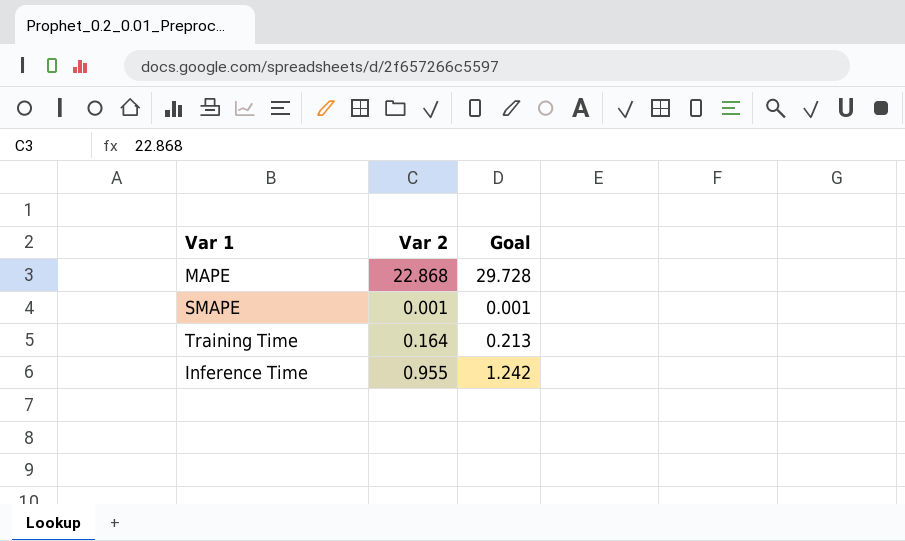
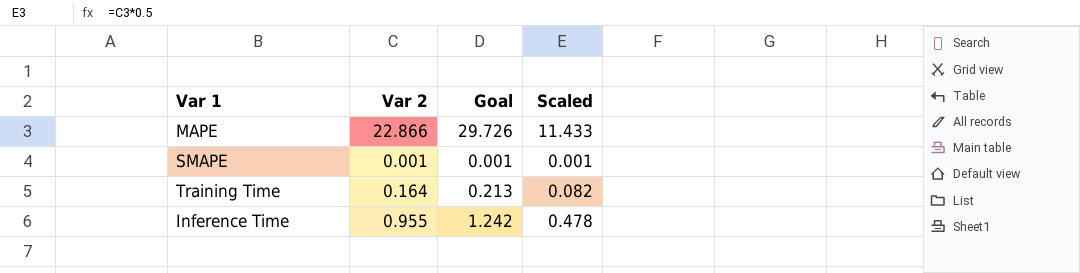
column Scaled | formula: none -> [Var 2] * 0.5
MAPE | Var 2: 22.868 -> 22.866
MAPE | Goal: 29.728 -> 29.726

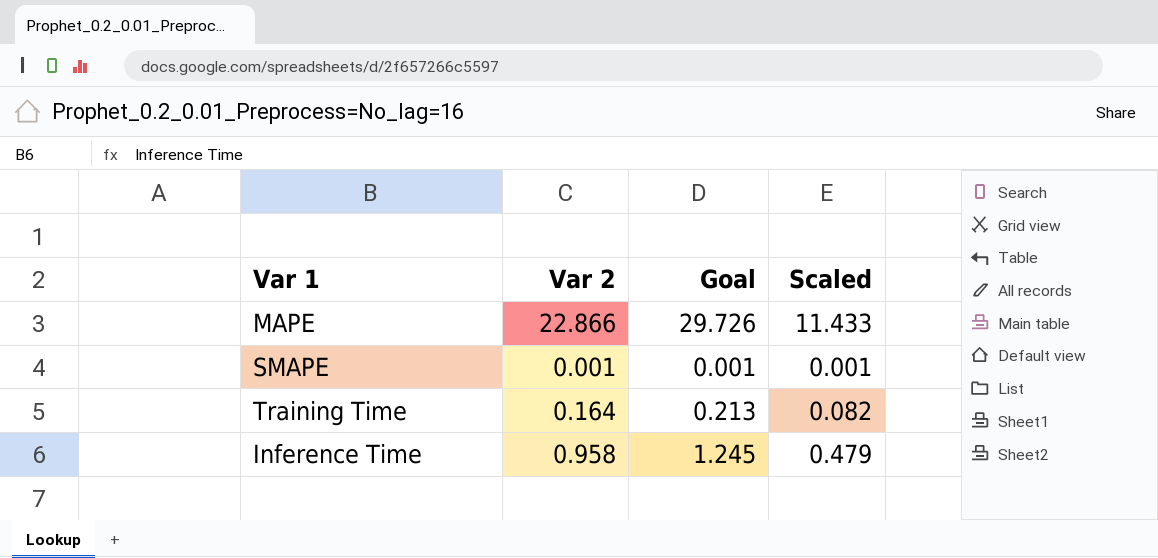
Inference Time | Var 2: 0.955 -> 0.958
Inference Time | Goal: 1.242 -> 1.245
Inference Time | Scaled: 0.478 -> 0.479

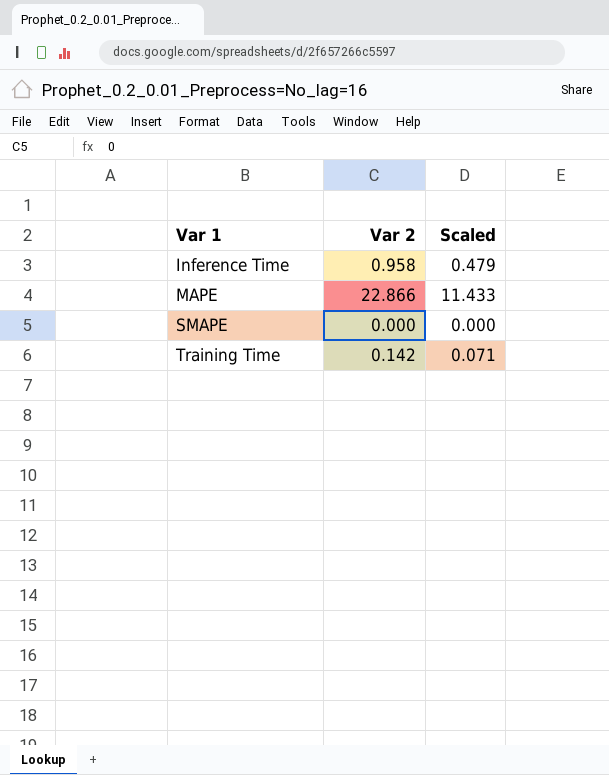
row order: none -> Var 1 ascending
column Goal | formula: [Var 2] * 1.3 -> none
SMAPE | Var 2: 0.001 -> 0.000
SMAPE | Scaled: 0.001 -> 0.000
Training Time | Var 2: 0.164 -> 0.142
Training Time | Scaled: 0.082 -> 0.071

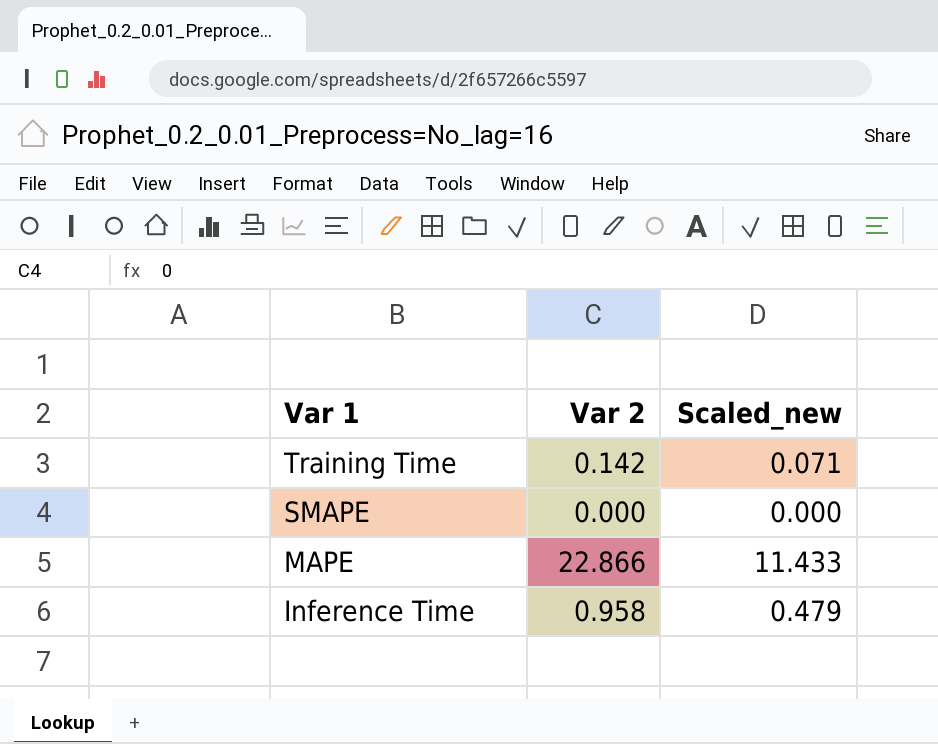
row order: Var 1 ascending -> Var 1 descending
column name: Scaled -> Scaled_new

